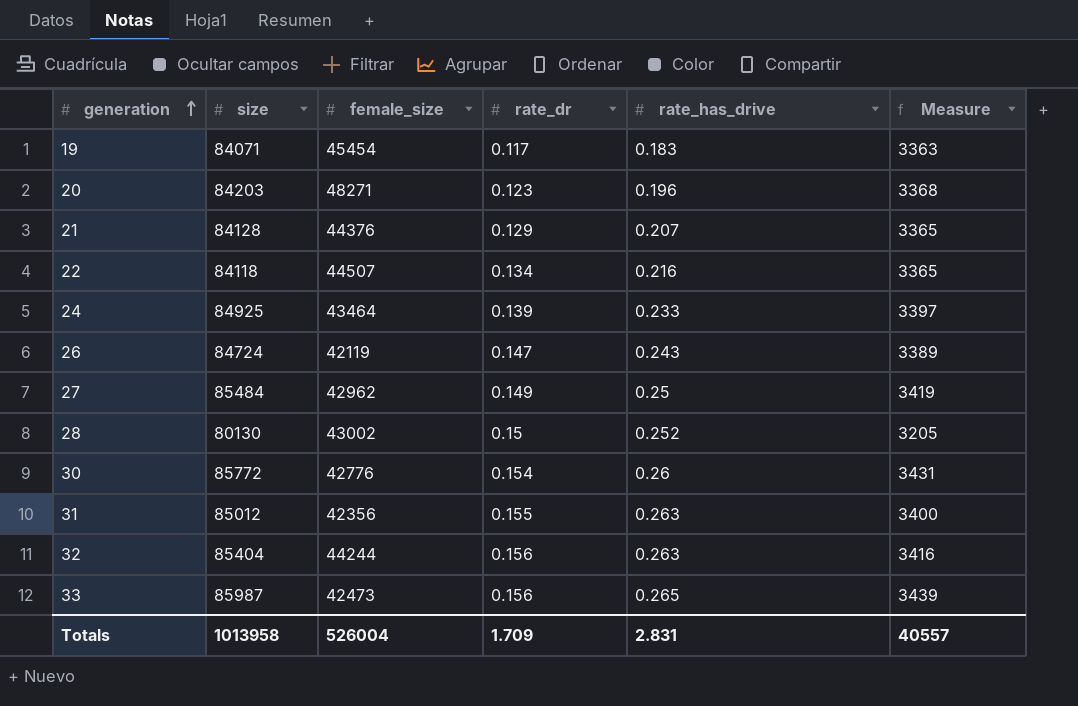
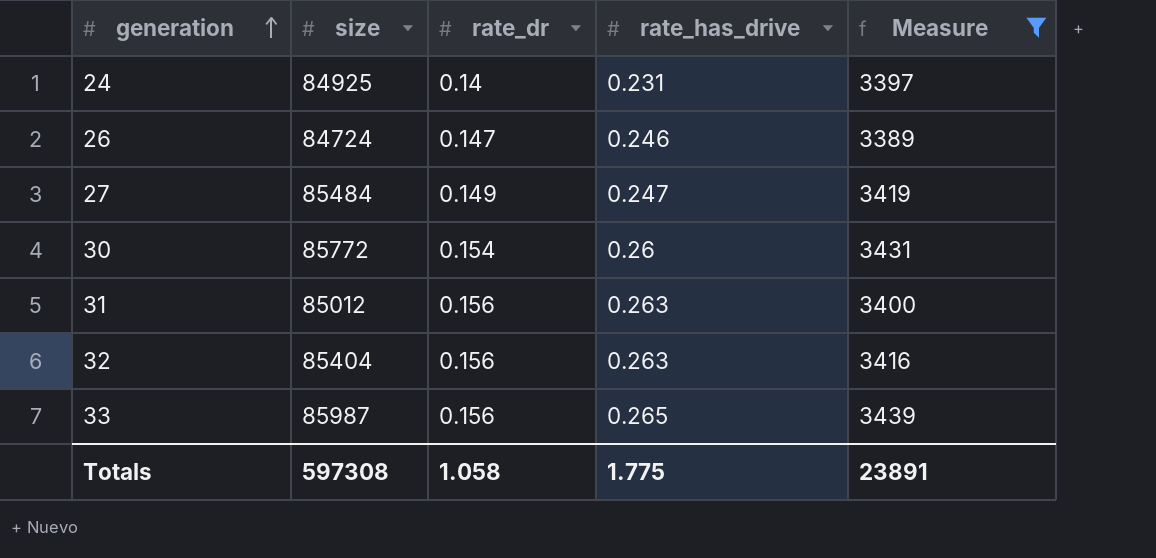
filter: none -> Measure >= 3389
column female_size | position: 3 -> none
24 | rate_dr: 0.139 -> 0.14
24 | rate_has_drive: 0.233 -> 0.231
26 | rate_has_drive: 0.243 -> 0.246
27 | rate_has_drive: 0.25 -> 0.247
31 | rate_dr: 0.155 -> 0.156
Totals | size: 1013958 -> 597308
Totals | rate_dr: 1.709 -> 1.058
Totals | rate_has_drive: 2.831 -> 1.775
Totals | Measure: 40557 -> 23891

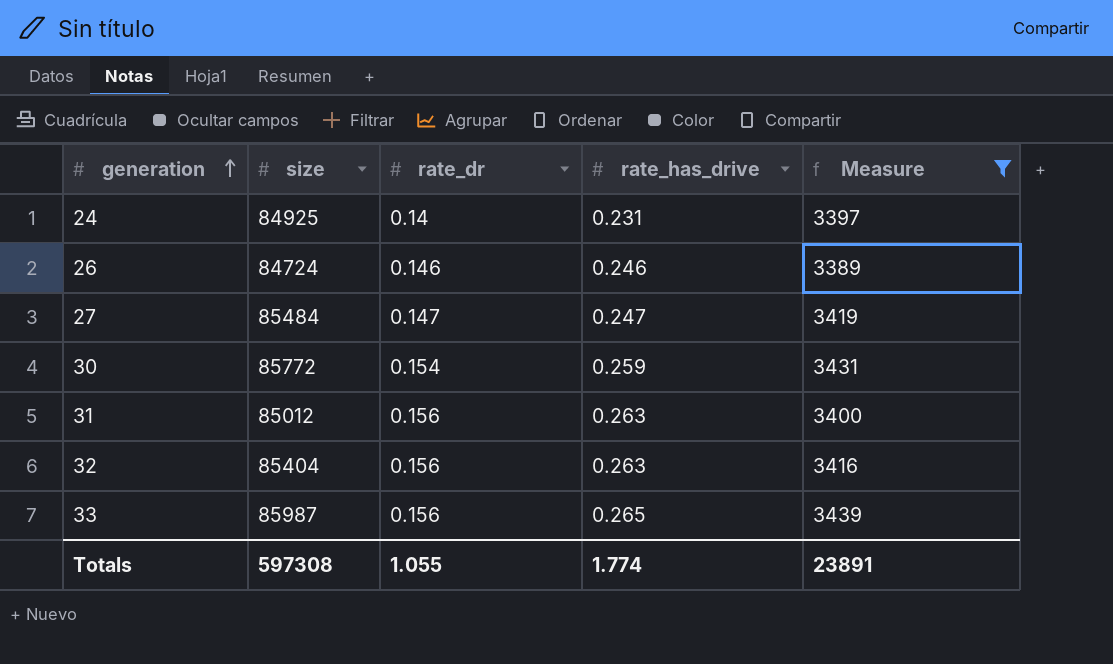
26 | rate_dr: 0.147 -> 0.146
27 | rate_dr: 0.149 -> 0.147
30 | rate_has_drive: 0.26 -> 0.259
Totals | rate_dr: 1.058 -> 1.055
Totals | rate_has_drive: 1.775 -> 1.774

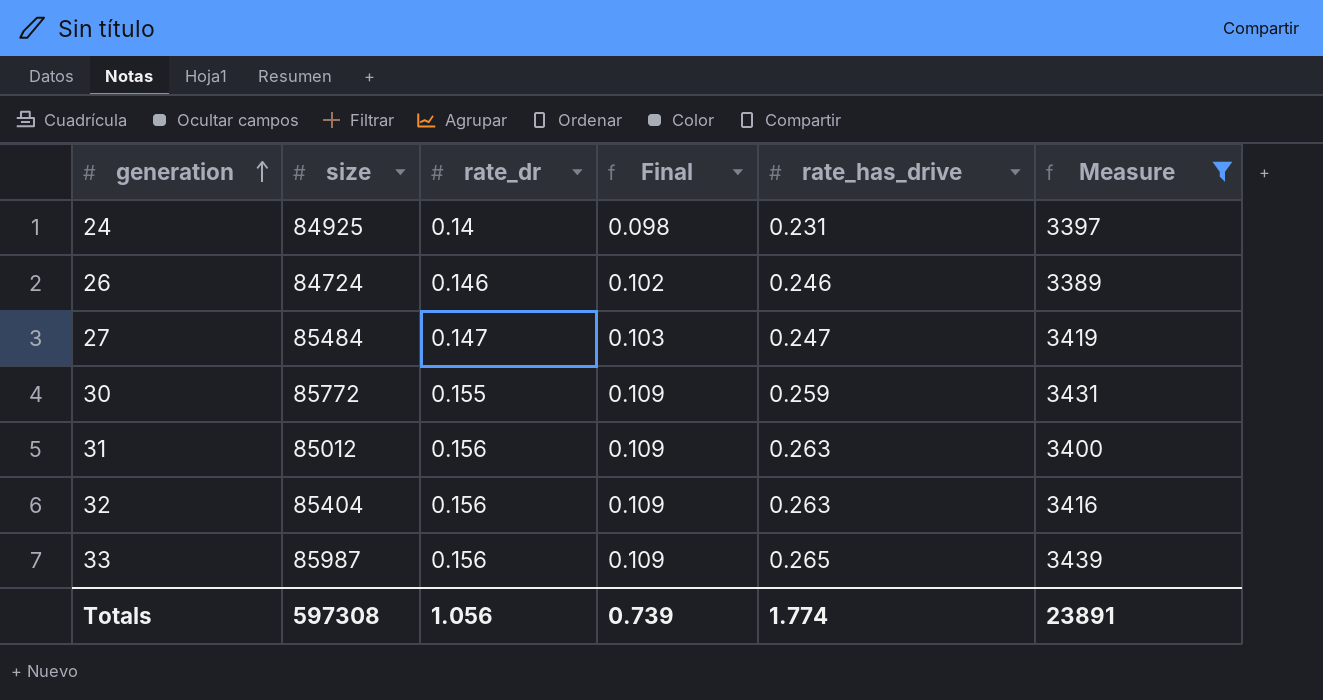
column Final | formula: none -> [rate_dr] * 0.7
30 | rate_dr: 0.154 -> 0.155
Totals | rate_dr: 1.055 -> 1.056

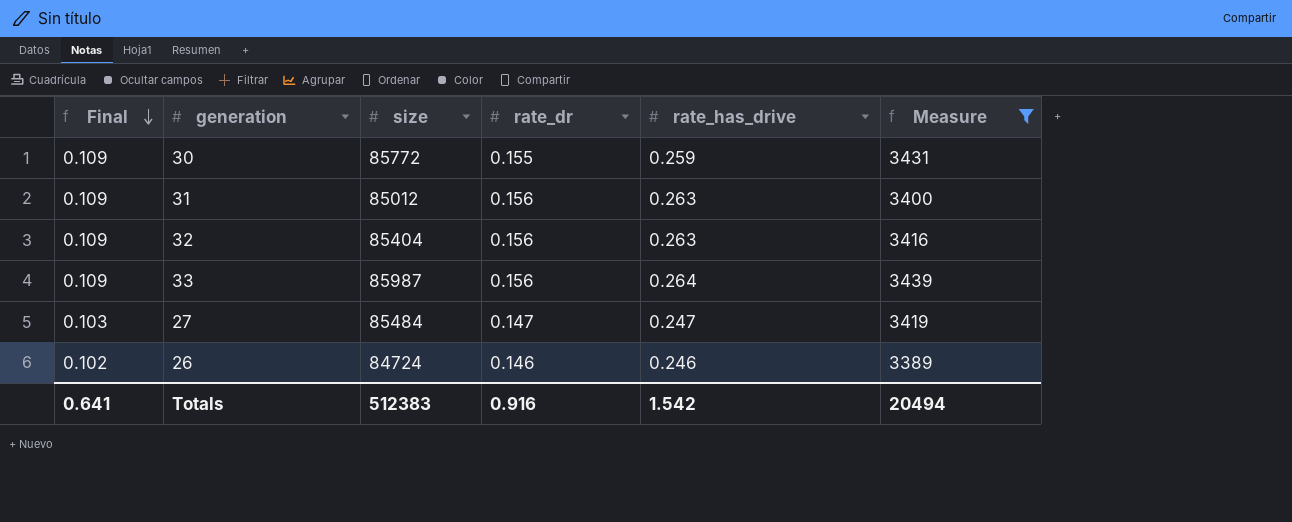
row order: generation ascending -> Final descending
column Final | position: 4 -> 1
row 24: 84925 | 0.14 | 0.098 | 0.231 | 3397 -> none
33 | rate_has_drive: 0.265 -> 0.264
Totals | Final: 0.739 -> 0.641
Totals | size: 597308 -> 512383
Totals | rate_dr: 1.056 -> 0.916
Totals | rate_has_drive: 1.774 -> 1.542
Totals | Measure: 23891 -> 20494

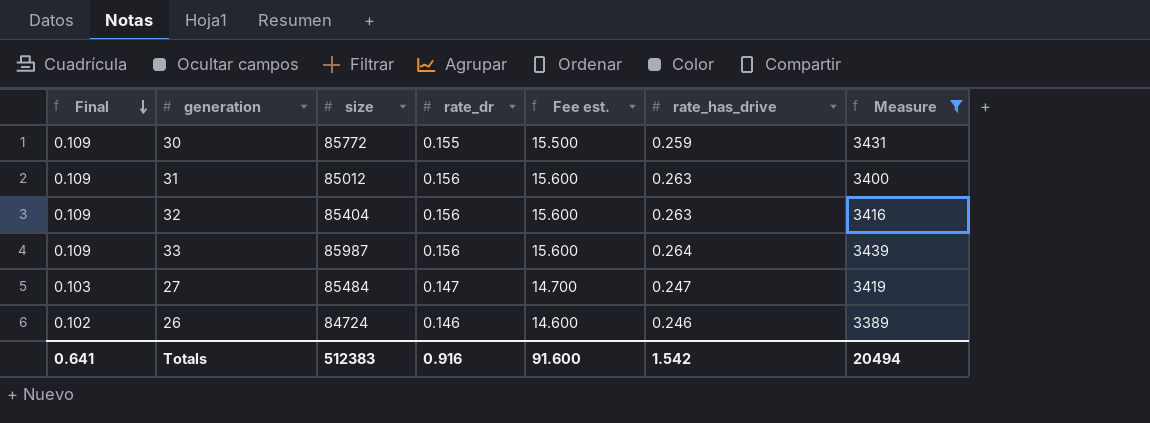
column Fee est. | formula: none -> [rate_dr] * 100

